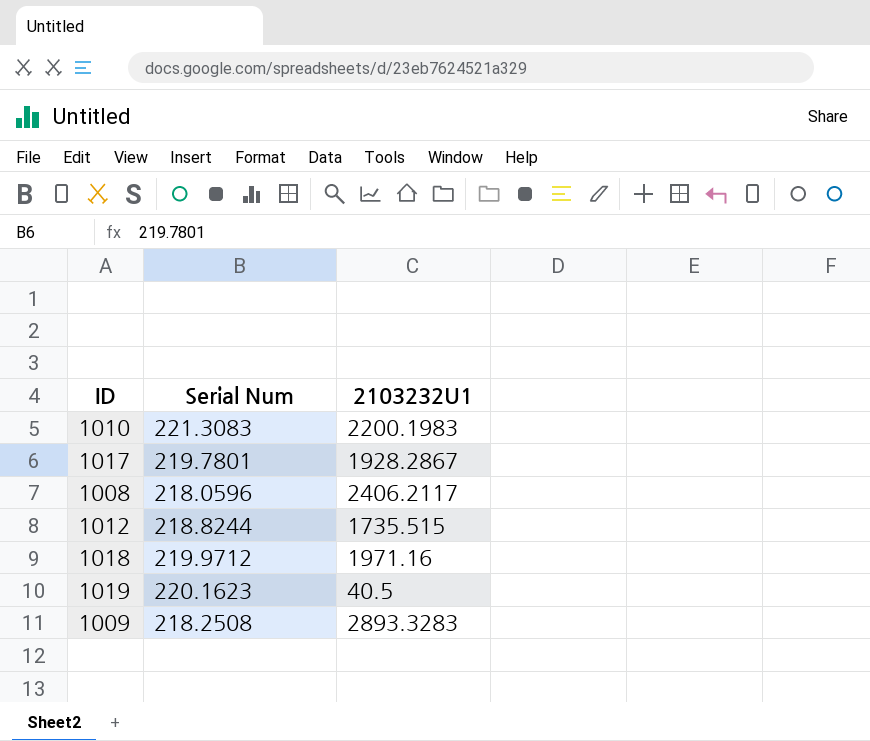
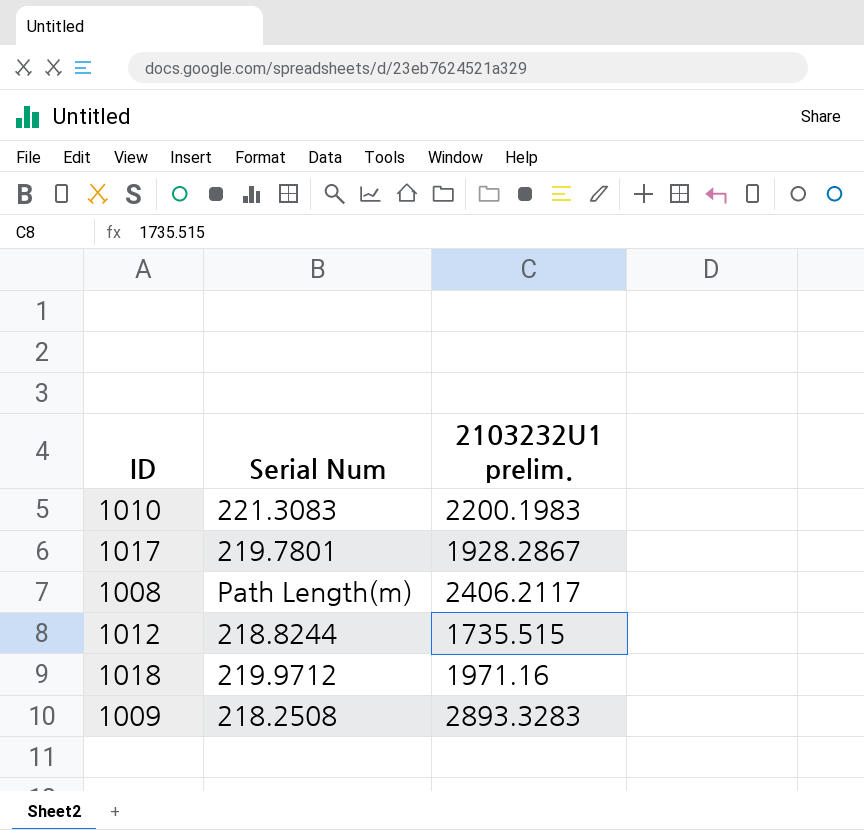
column name: 2103232U1 -> 2103232U1 prelim.
row 1019: 220.1623 | 40.5 -> none
1008 | Serial Num: 218.0596 -> Path Length(m)

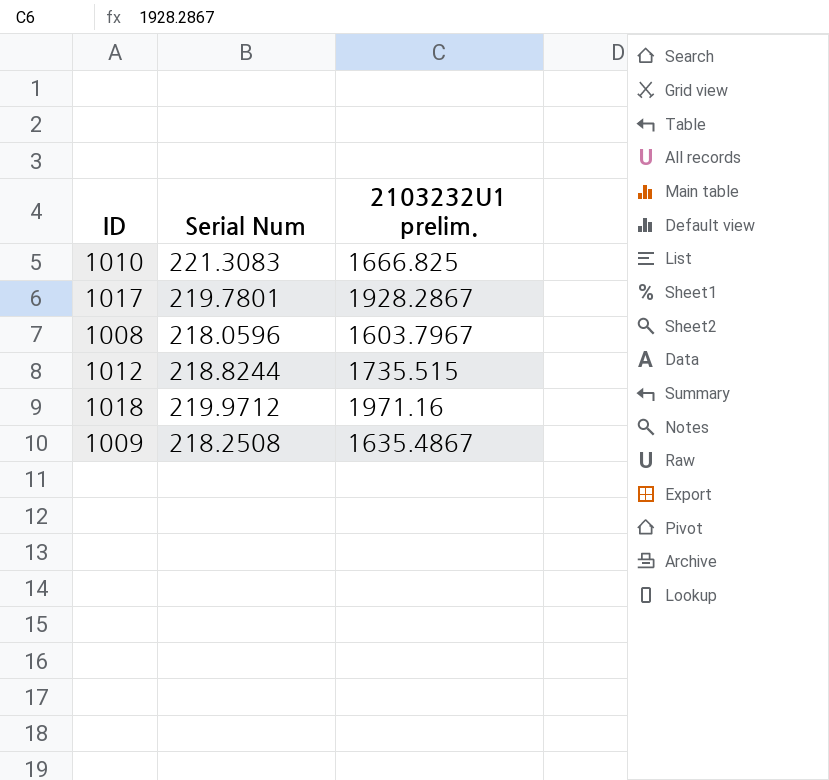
1010 | 2103232U1 prelim.: 2200.1983 -> 1666.825
1008 | Serial Num: Path Length(m) -> 218.0596
1008 | 2103232U1 prelim.: 2406.2117 -> 1603.7967
1009 | 2103232U1 prelim.: 2893.3283 -> 1635.4867

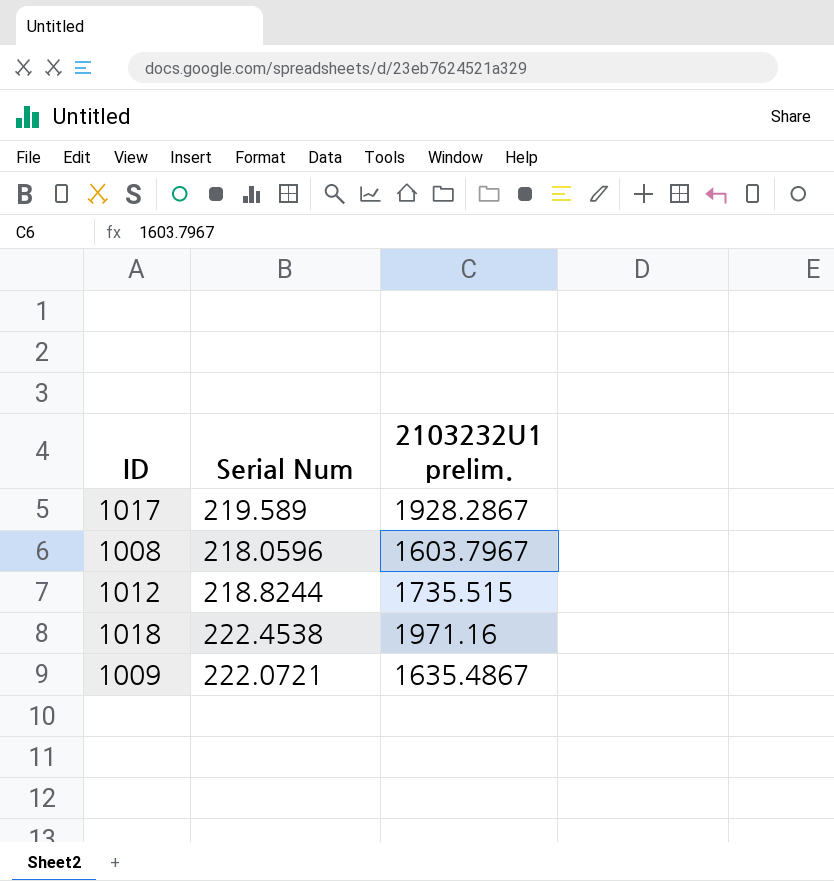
row 1010: 221.3083 | 1666.825 -> none
1017 | Serial Num: 219.7801 -> 219.589
1018 | Serial Num: 219.9712 -> 222.4538
1009 | Serial Num: 218.2508 -> 222.0721

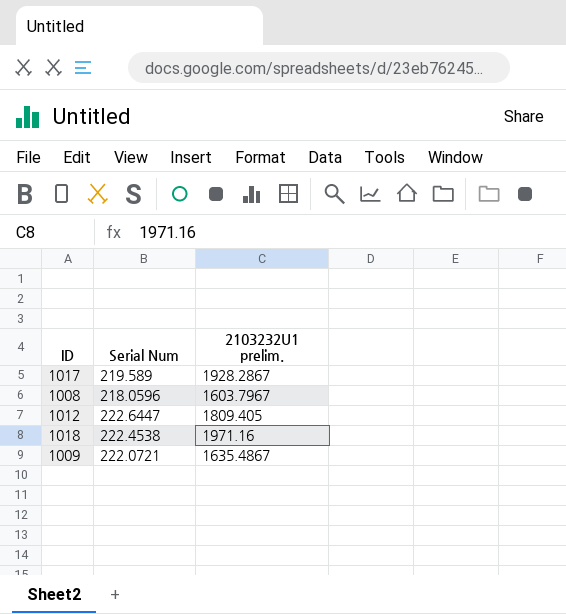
1012 | Serial Num: 218.8244 -> 222.6447
1012 | 2103232U1 prelim.: 1735.515 -> 1809.405

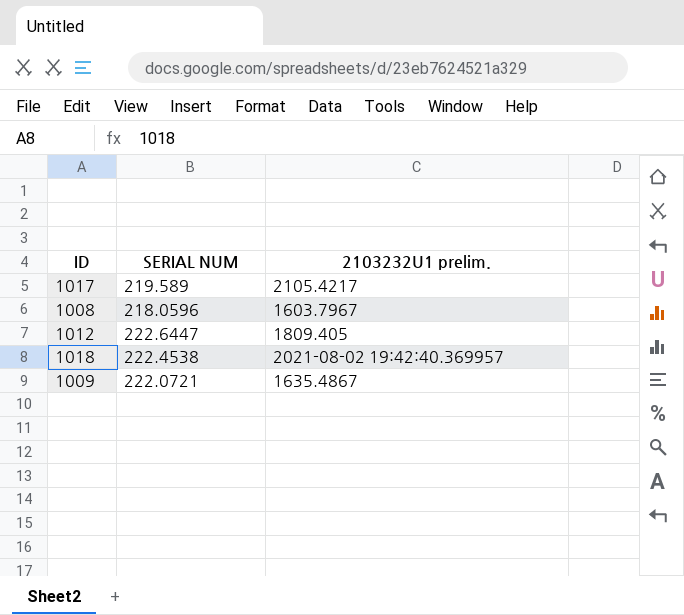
column name: Serial Num -> SERIAL NUM
1017 | 2103232U1 prelim.: 1928.2867 -> 2105.4217
1018 | 2103232U1 prelim.: 1971.16 -> 2021-08-02 19:42:40.369957

